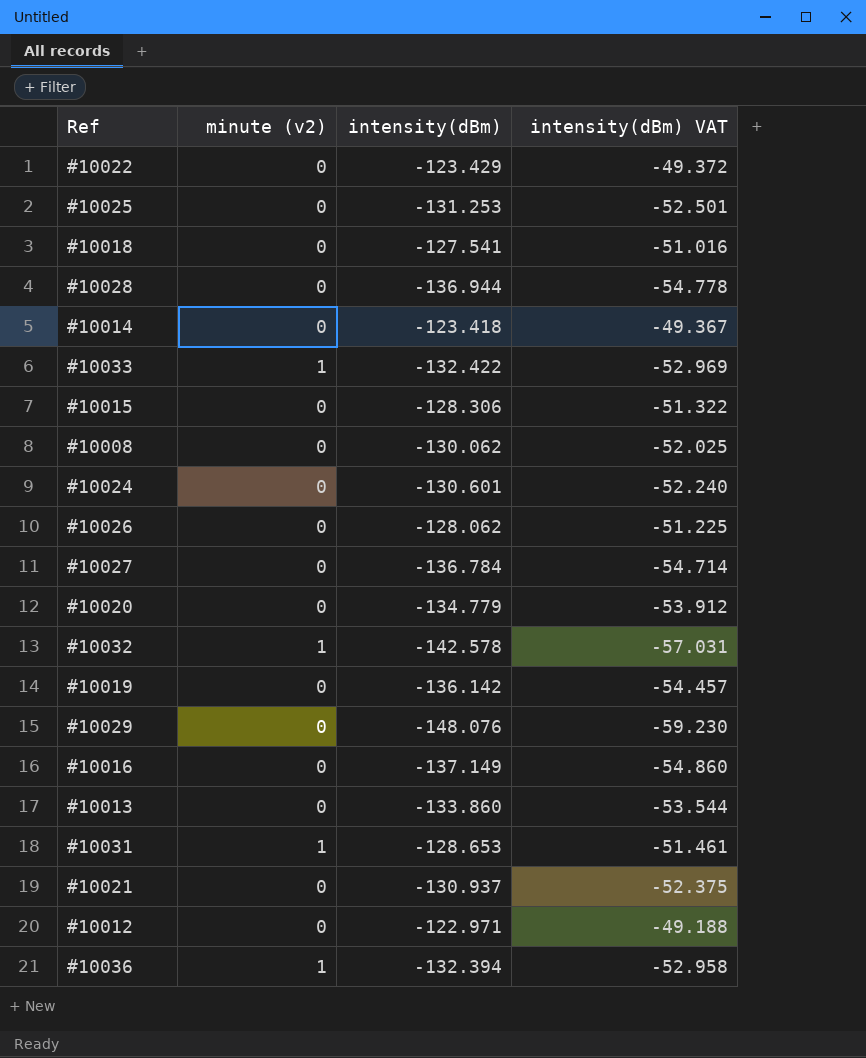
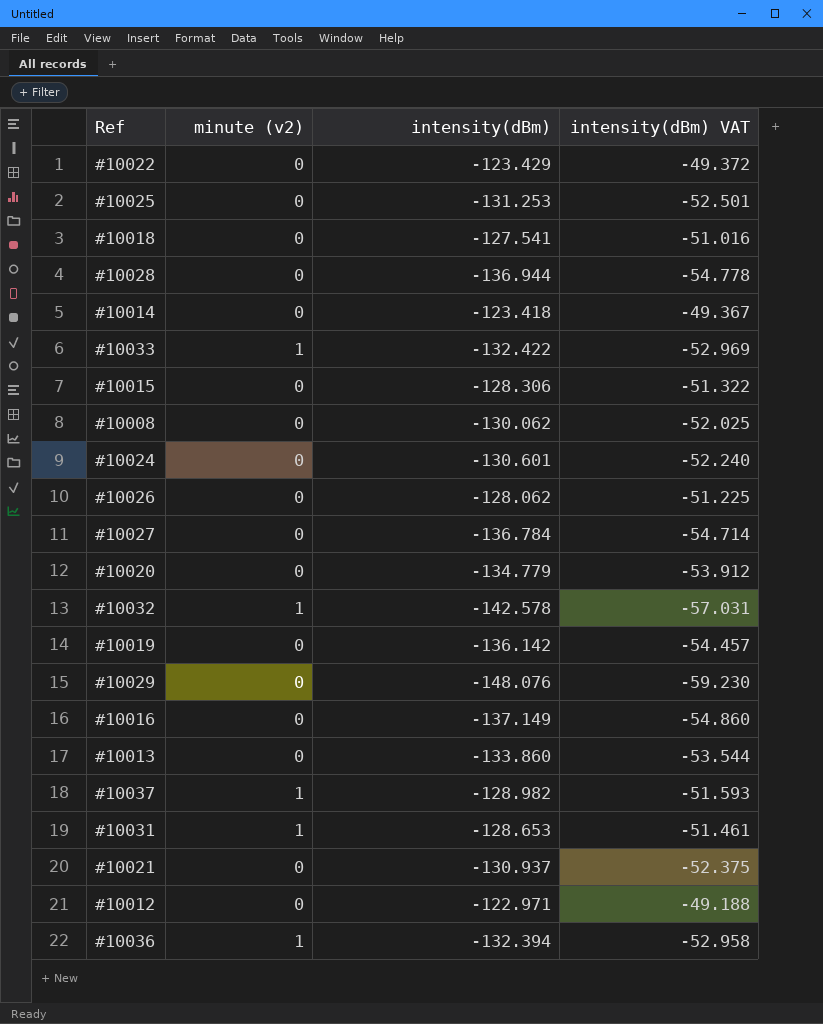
row #10037: none -> 1 | -128.982 | -51.593

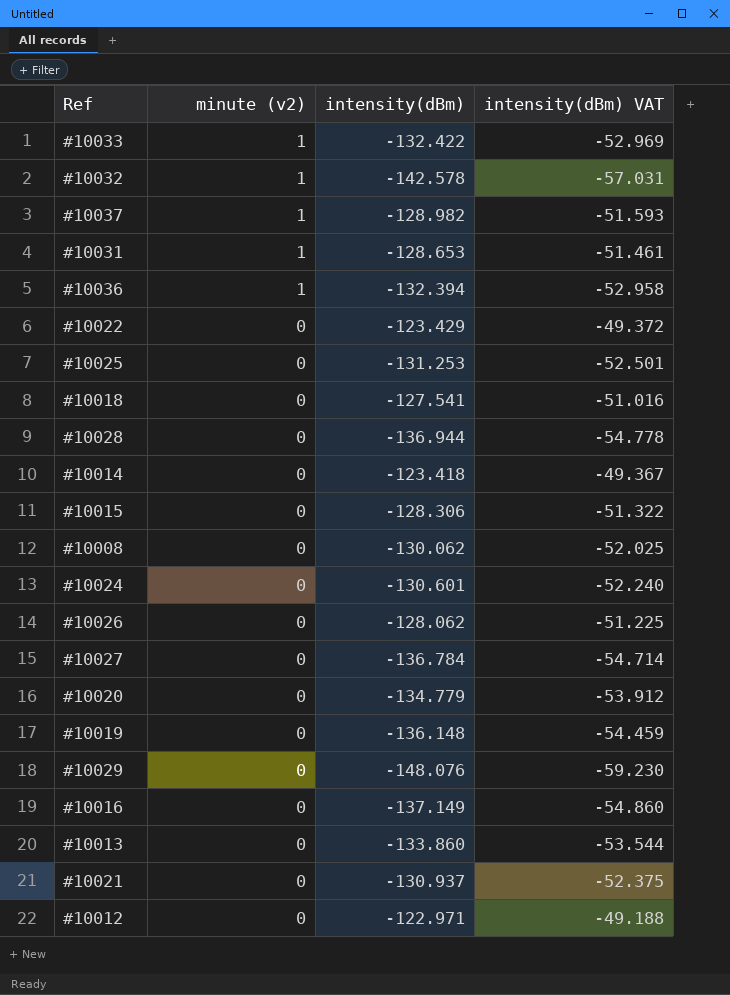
row order: none -> minute (v2) descending
#10019 | intensity(dBm): -136.142 -> -136.148
#10019 | intensity(dBm) VAT: -54.457 -> -54.459

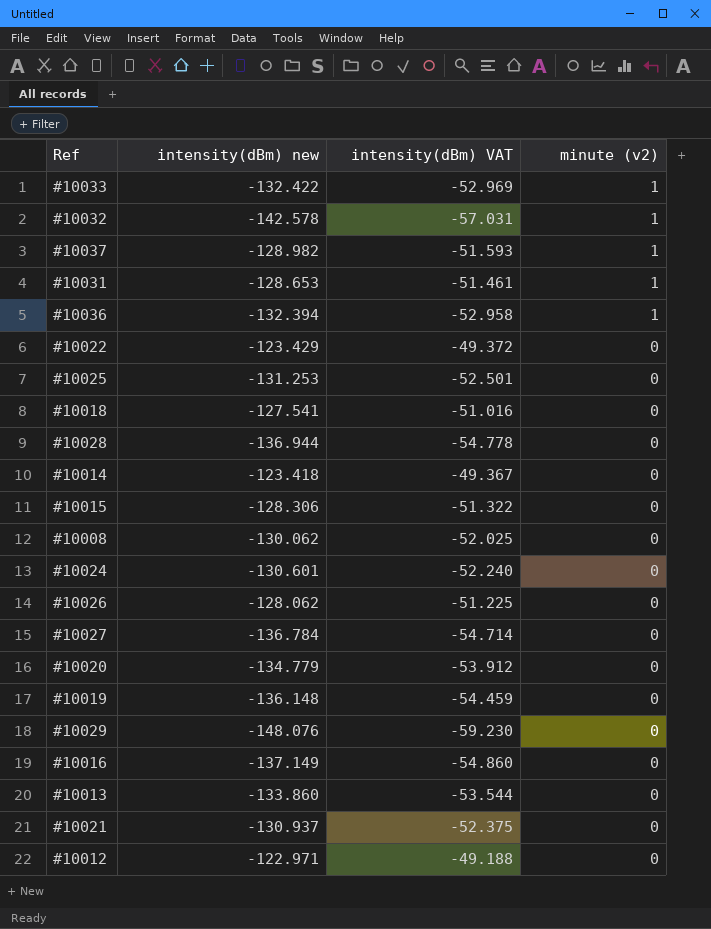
column name: intensity(dBm) -> intensity(dBm) new
column minute (v2) | position: 2 -> 4

